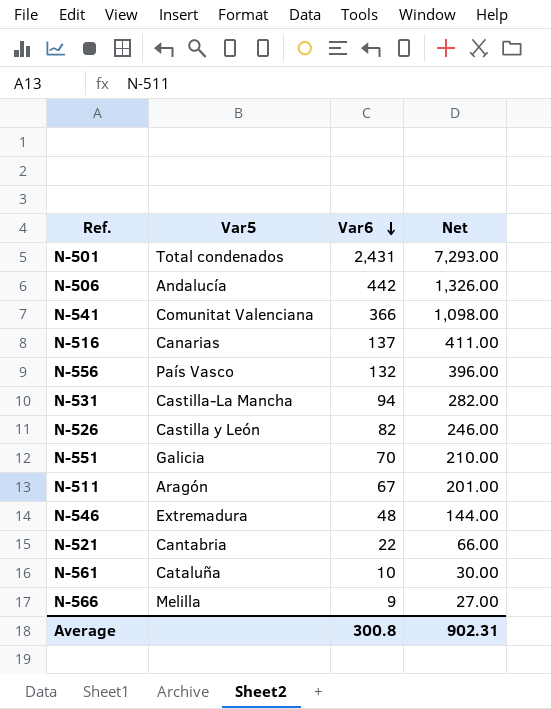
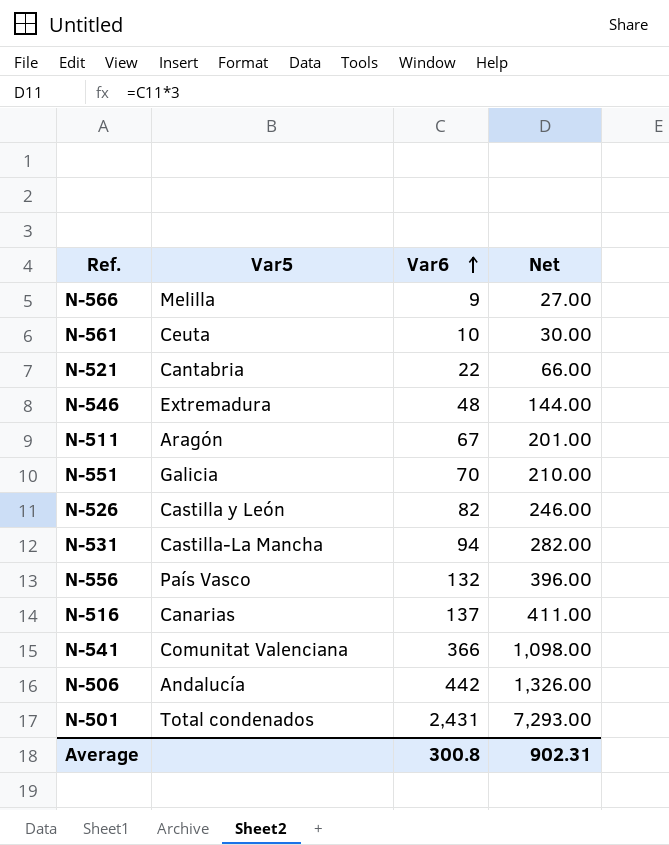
row order: Var6 descending -> Var6 ascending
N-561 | Var5: Cataluña -> Ceuta

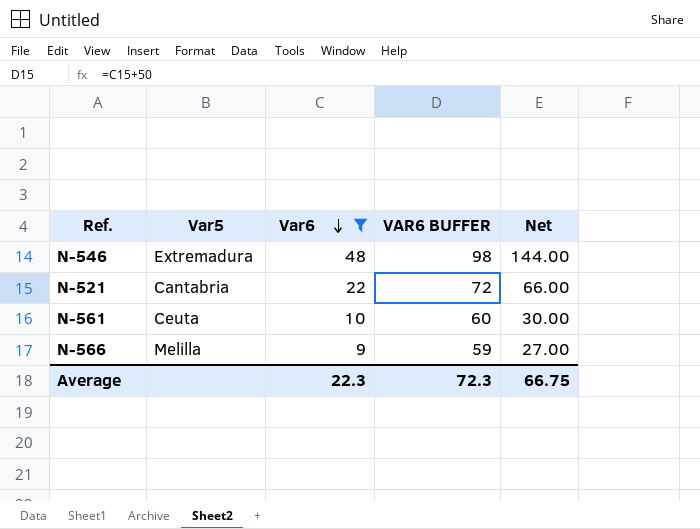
filter: none -> Var6 <= 48
row order: Var6 ascending -> Var6 descending
column VAR6 BUFFER | formula: none -> [Var6] + 50
Average | Var6: 300.8 -> 22.3
Average | Net: 902.31 -> 66.75

